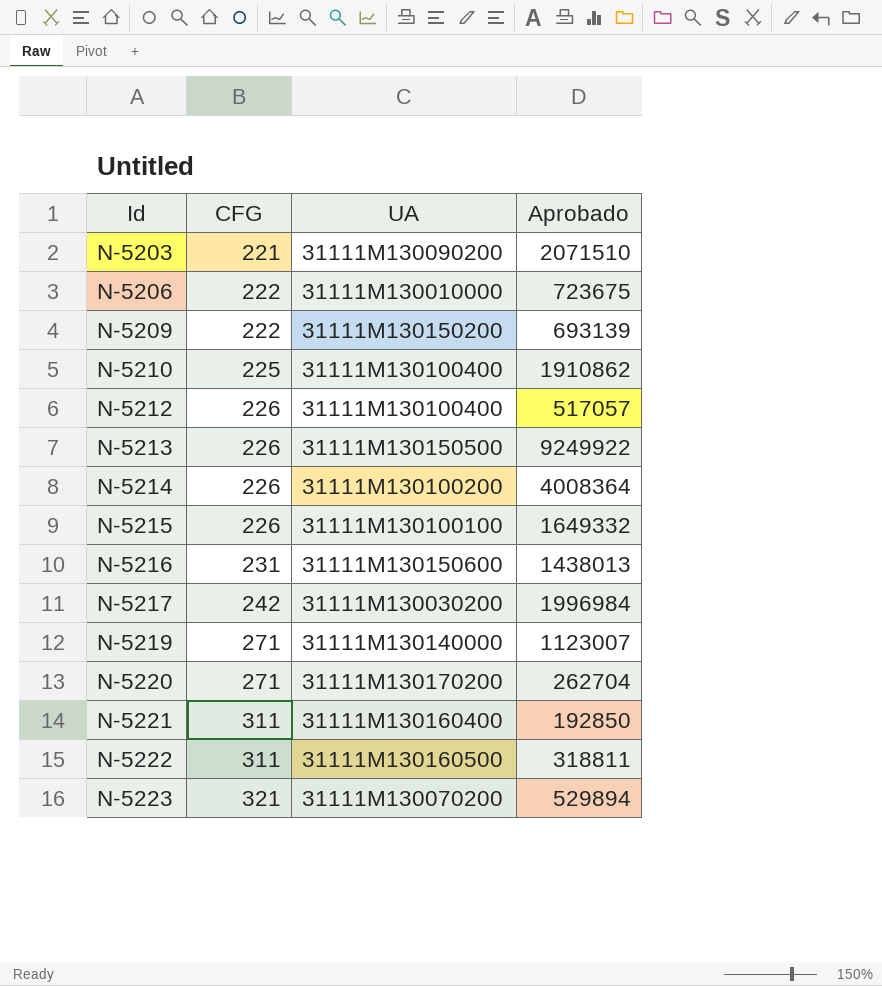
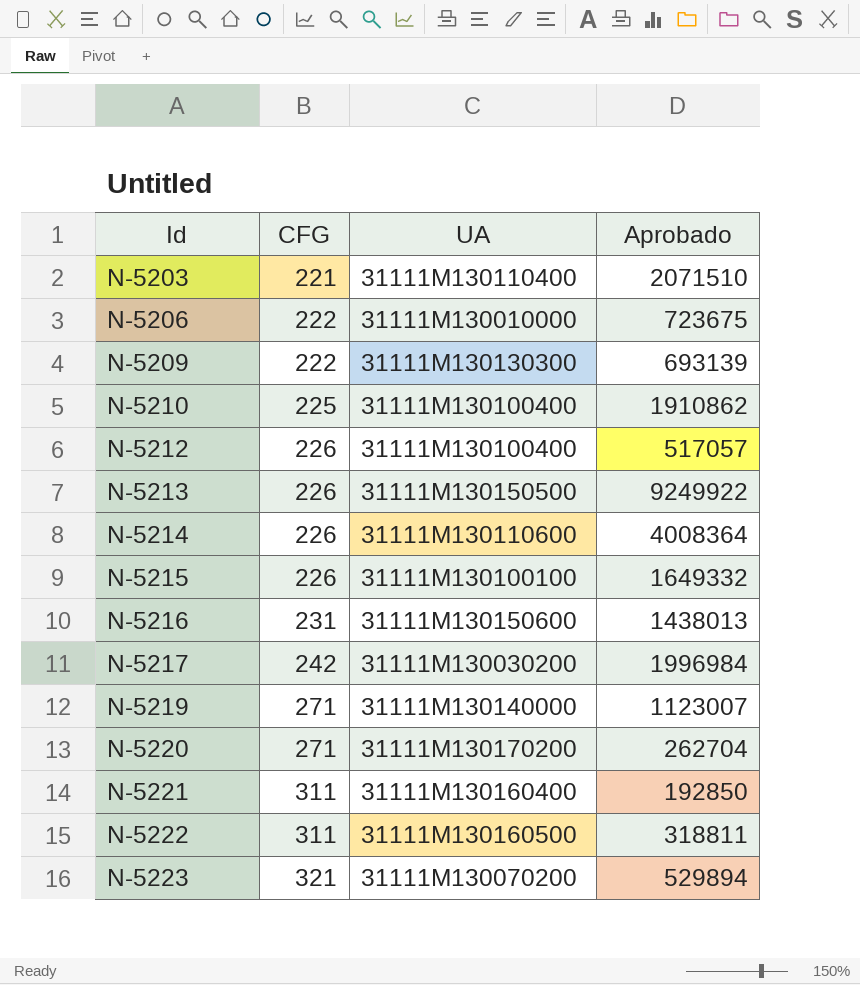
N-5203 | UA: 31111M130090200 -> 31111M130110400
N-5209 | UA: 31111M130150200 -> 31111M130130300
N-5214 | UA: 31111M130100200 -> 31111M130110600

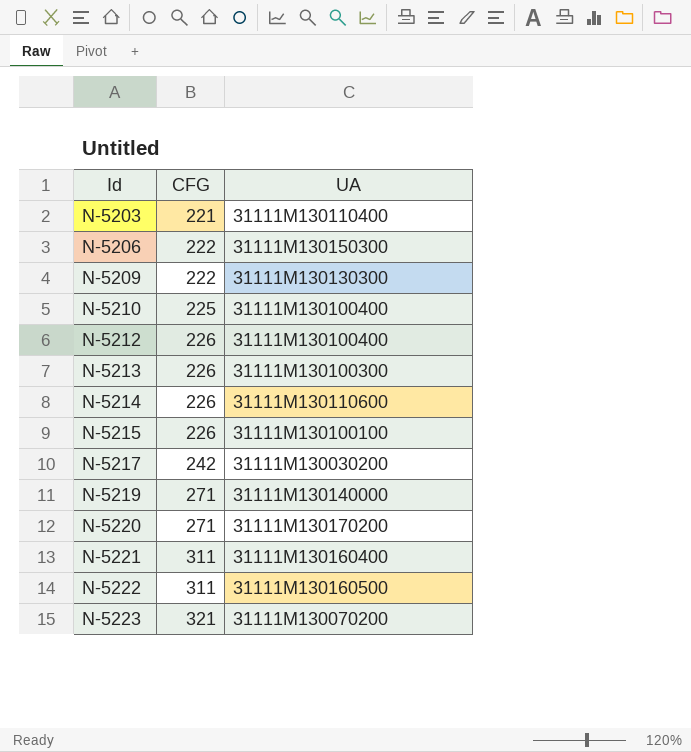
column Aprobado | position: 4 -> none
row N-5216: 231 | 31111M130150600 | 1438013 -> none
N-5206 | UA: 31111M130010000 -> 31111M130150300
N-5213 | UA: 31111M130150500 -> 31111M130100300

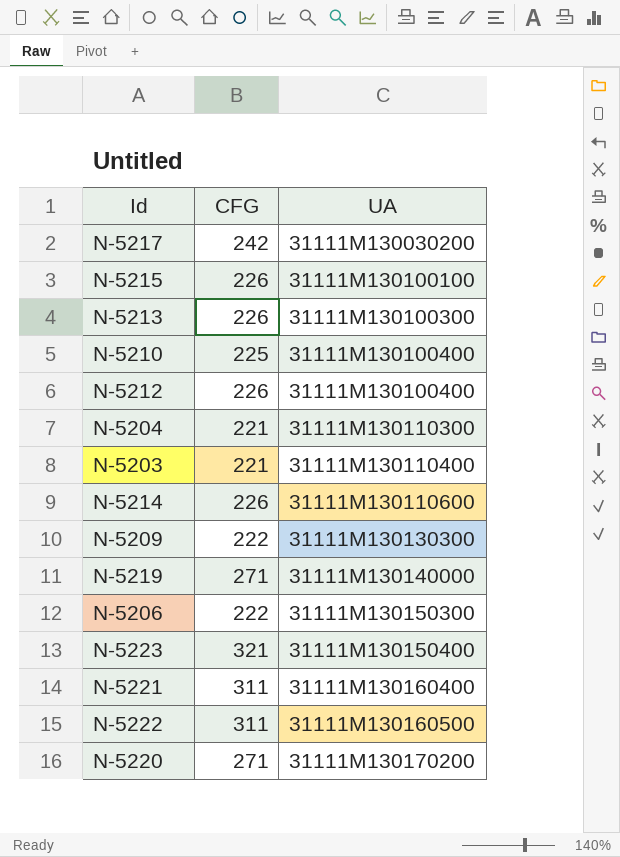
row order: Id ascending -> UA ascending
row N-5204: none -> 221 | 31111M130110300
N-5223 | UA: 31111M130070200 -> 31111M130150400

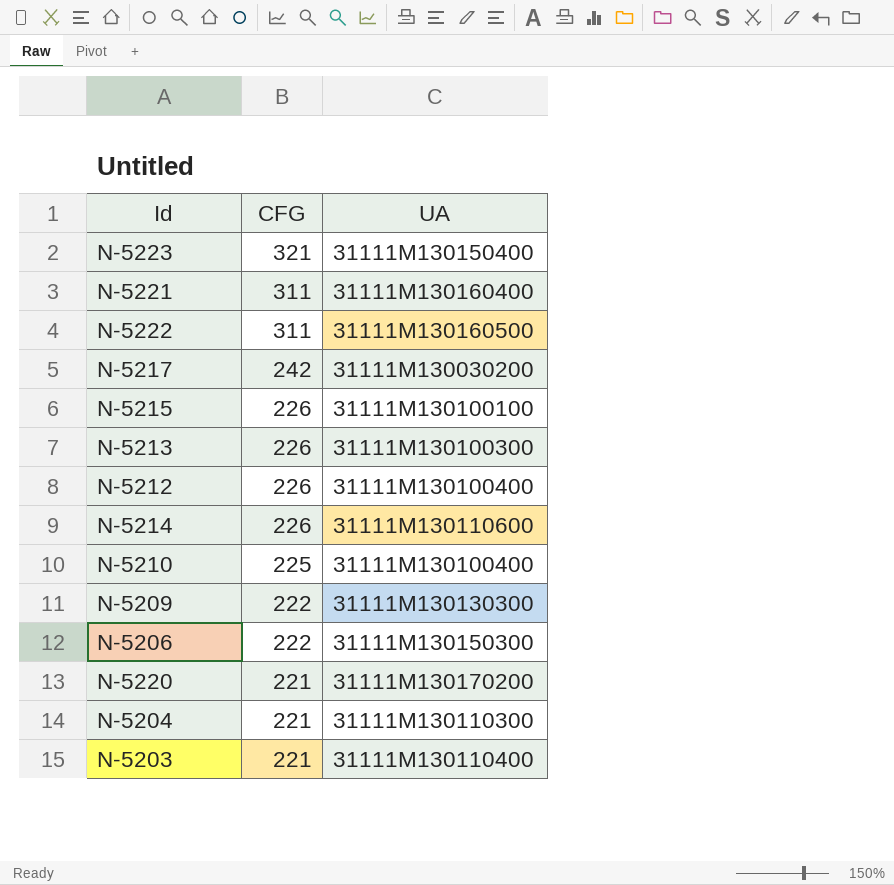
row order: UA ascending -> CFG descending
row N-5219: 271 | 31111M130140000 -> none
N-5220 | CFG: 271 -> 221

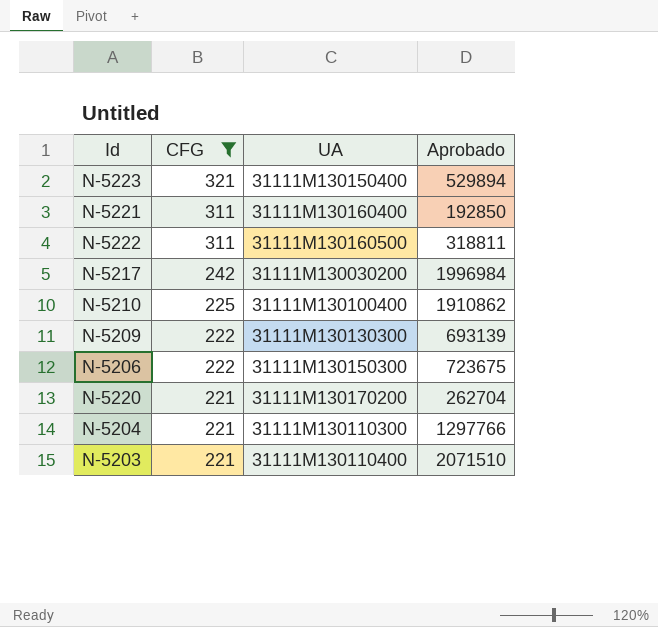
filter: none -> CFG != 226
column Aprobado | position: none -> 4

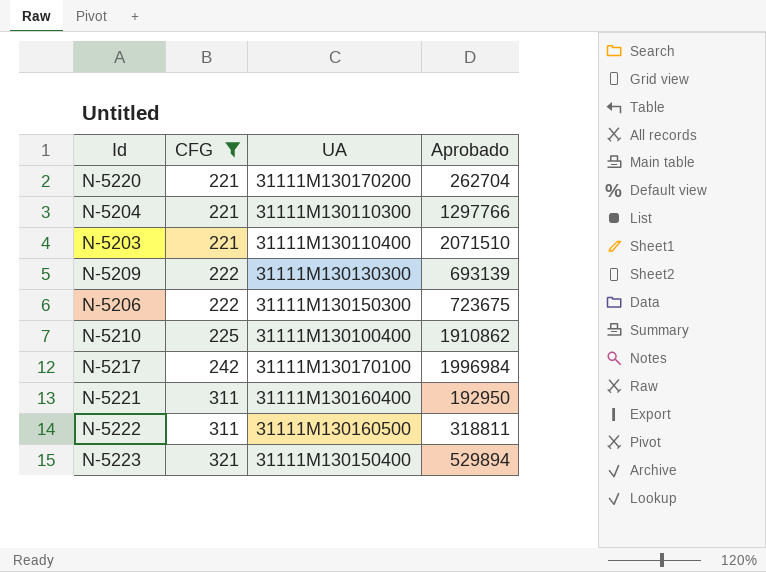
row order: CFG descending -> CFG ascending
N-5217 | UA: 31111M130030200 -> 31111M130170100
N-5221 | Aprobado: 192850 -> 192950

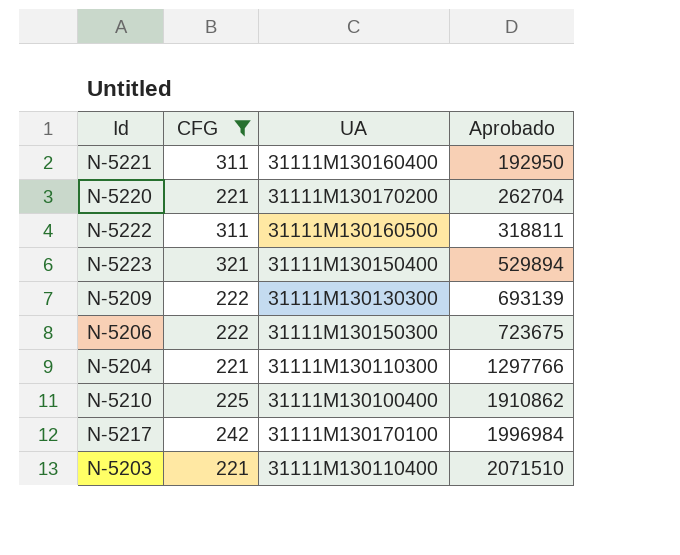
row order: CFG ascending -> Aprobado ascending

